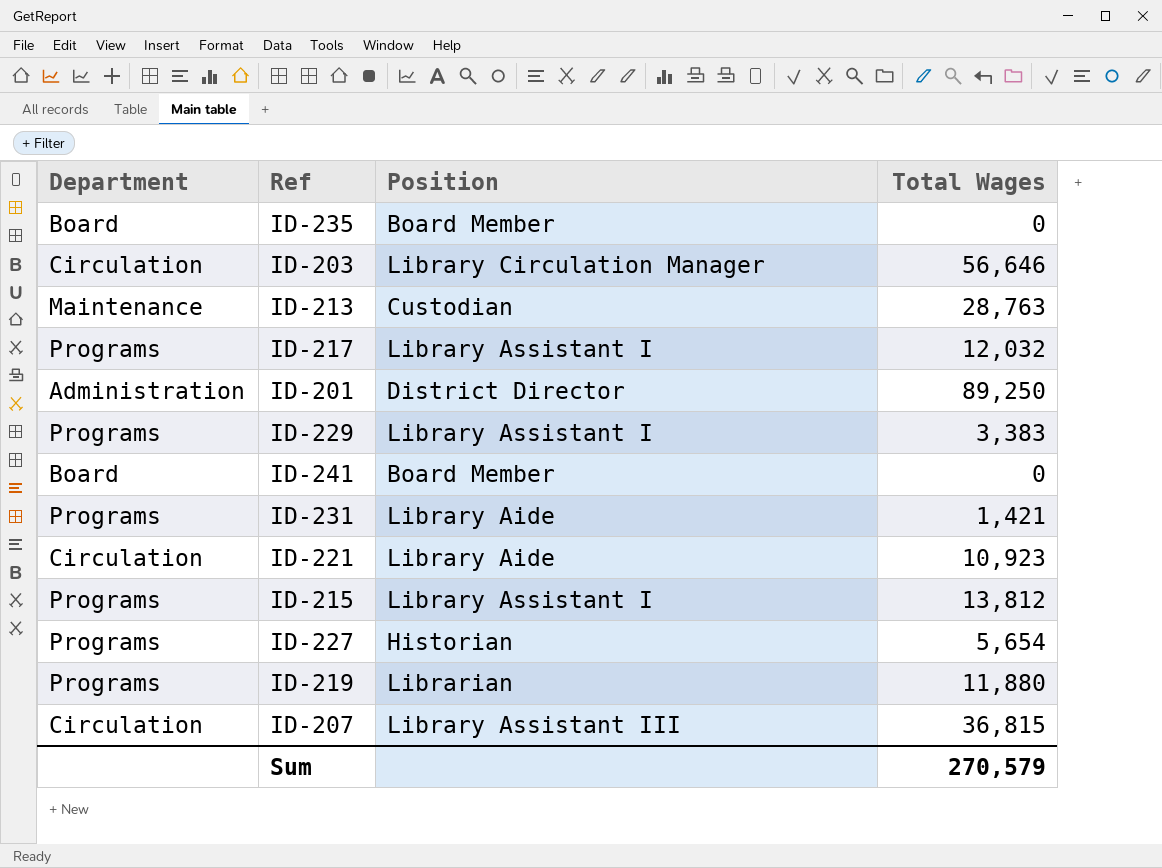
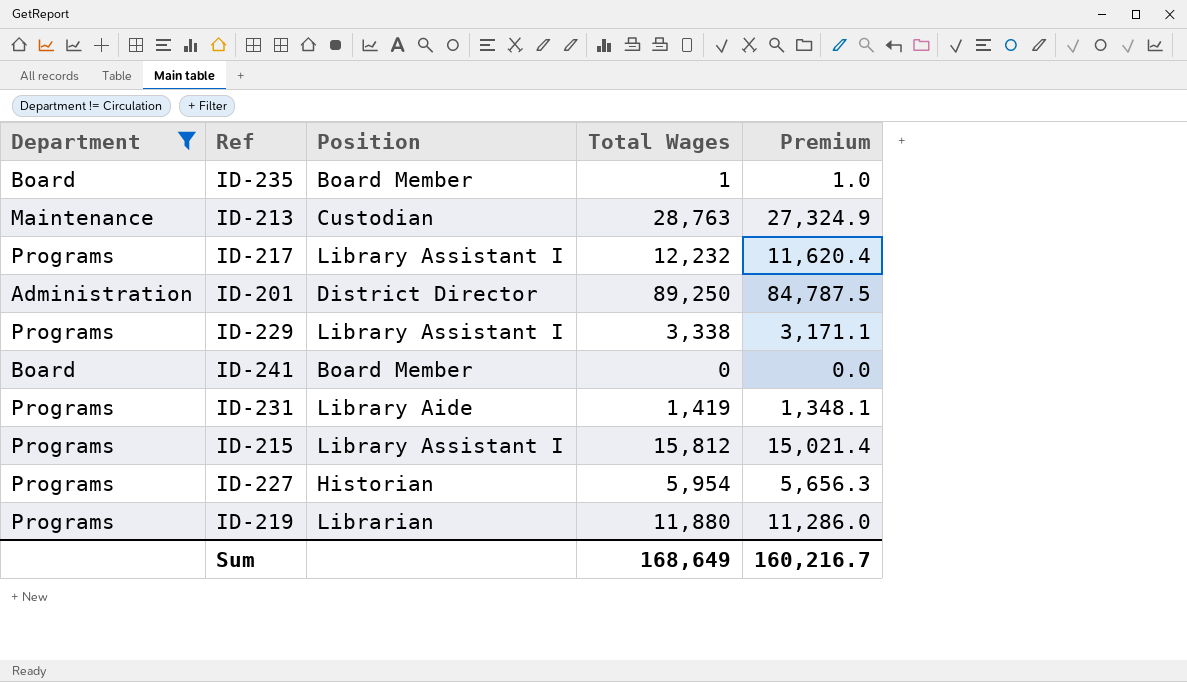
filter: none -> Department != Circulation
column Premium | formula: none -> [Total Wages] * 0.95
ID-235 | Total Wages: 0 -> 1
ID-217 | Total Wages: 12,032 -> 12,232
ID-229 | Total Wages: 3,383 -> 3,338
ID-231 | Total Wages: 1,421 -> 1,419
ID-215 | Total Wages: 13,812 -> 15,812
ID-227 | Total Wages: 5,654 -> 5,954
Sum | Total Wages: 270,579 -> 168,649

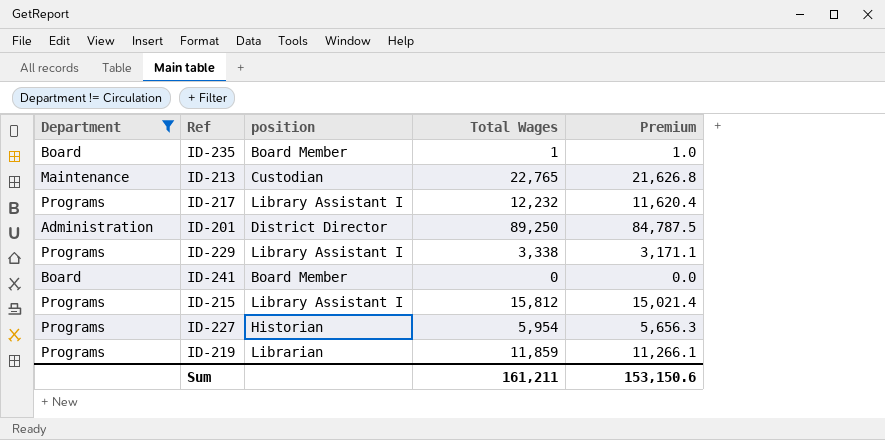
column name: Position -> position
row ID-231: Programs | Library Aide | 1,419 | 1,348.1 -> none
ID-213 | Total Wages: 28,763 -> 22,765
ID-213 | Premium: 27,324.9 -> 21,626.8
ID-219 | Total Wages: 11,880 -> 11,859
ID-219 | Premium: 11,286.0 -> 11,266.1
Sum | Total Wages: 168,649 -> 161,211
Sum | Premium: 160,216.7 -> 153,150.6

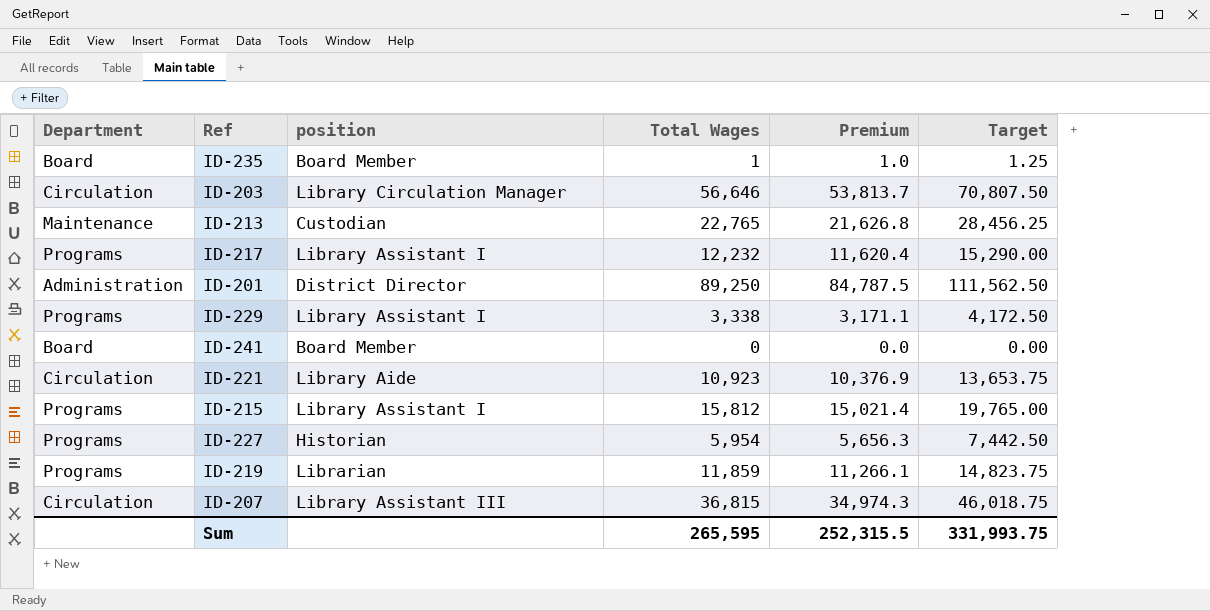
filter: Department != Circulation -> none
column Target | formula: none -> [Total Wages] * 1.25
Sum | Total Wages: 161,211 -> 265,595
Sum | Premium: 153,150.6 -> 252,315.5

